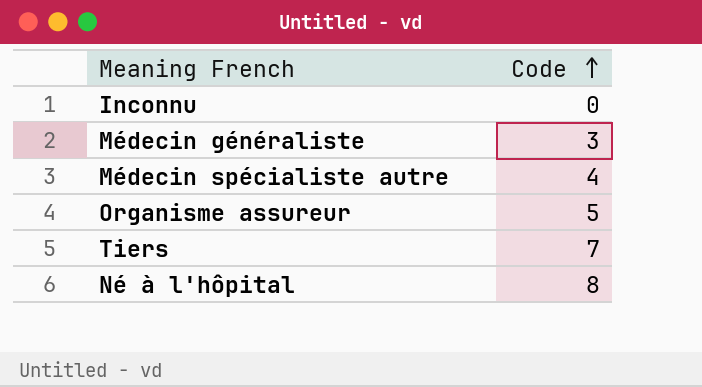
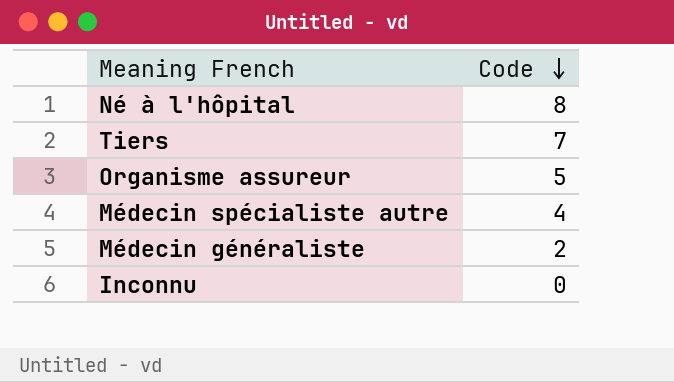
row order: Code ascending -> Code descending
Médecin généraliste | Code: 3 -> 2

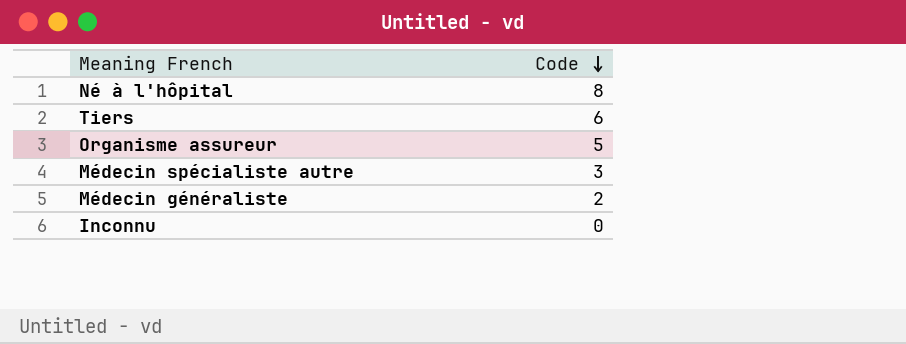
Tiers | Code: 7 -> 6
Médecin spécialiste autre | Code: 4 -> 3

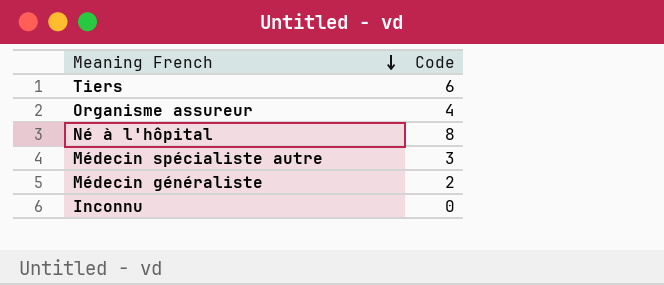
row order: Code descending -> Meaning French descending
Organisme assureur | Code: 5 -> 4

